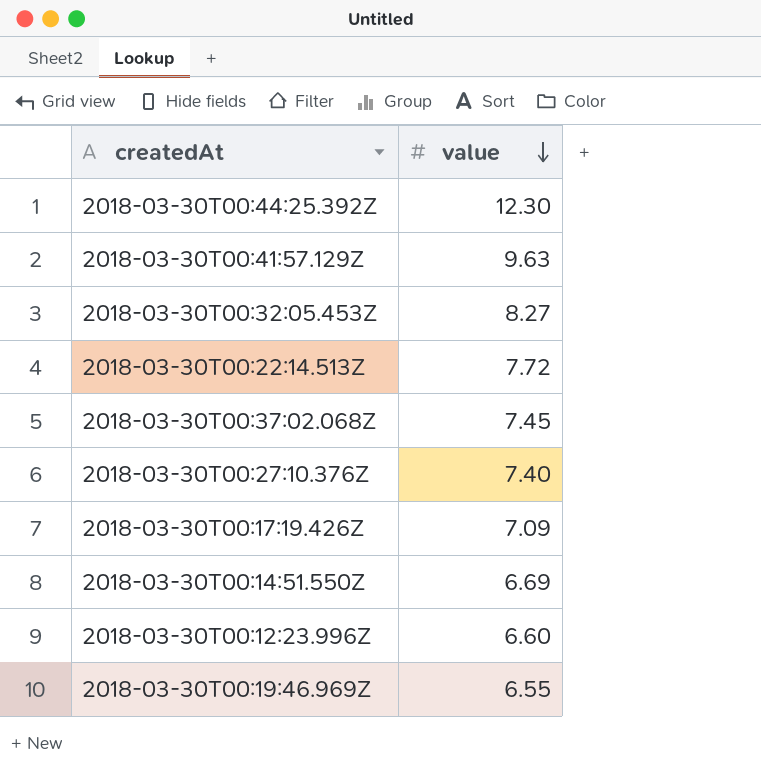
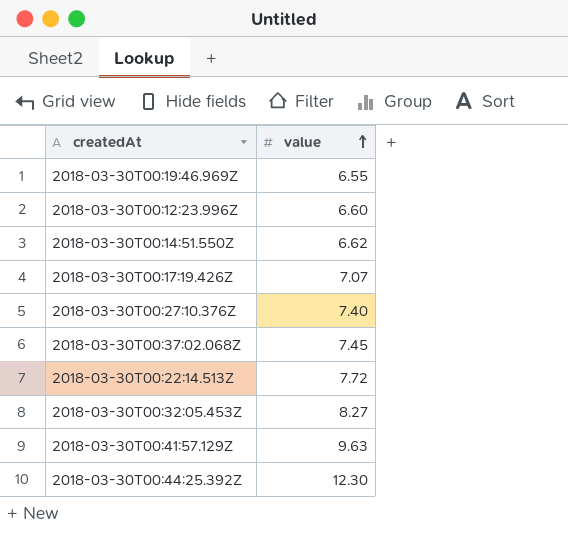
row order: value descending -> value ascending
2018-03-30T00:14:51.550Z | value: 6.69 -> 6.62
2018-03-30T00:17:19.426Z | value: 7.09 -> 7.07

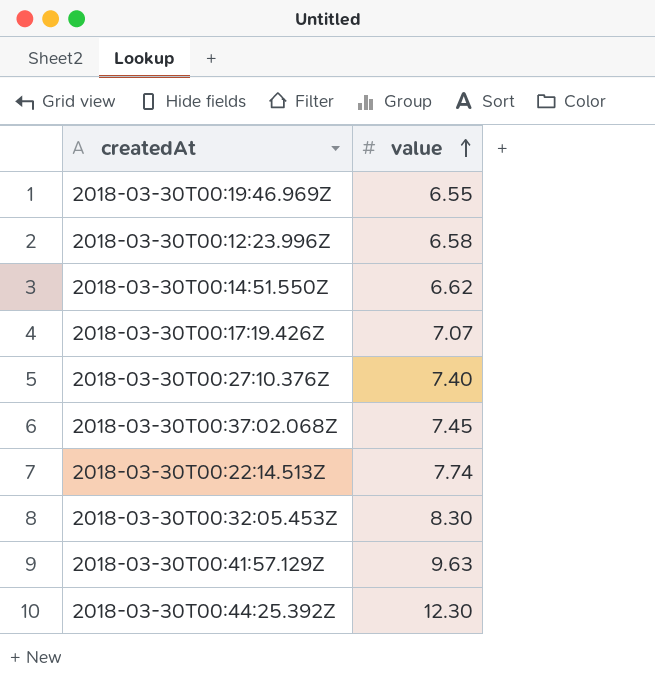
2018-03-30T00:12:23.996Z | value: 6.60 -> 6.58
2018-03-30T00:22:14.513Z | value: 7.72 -> 7.74
2018-03-30T00:32:05.453Z | value: 8.27 -> 8.30

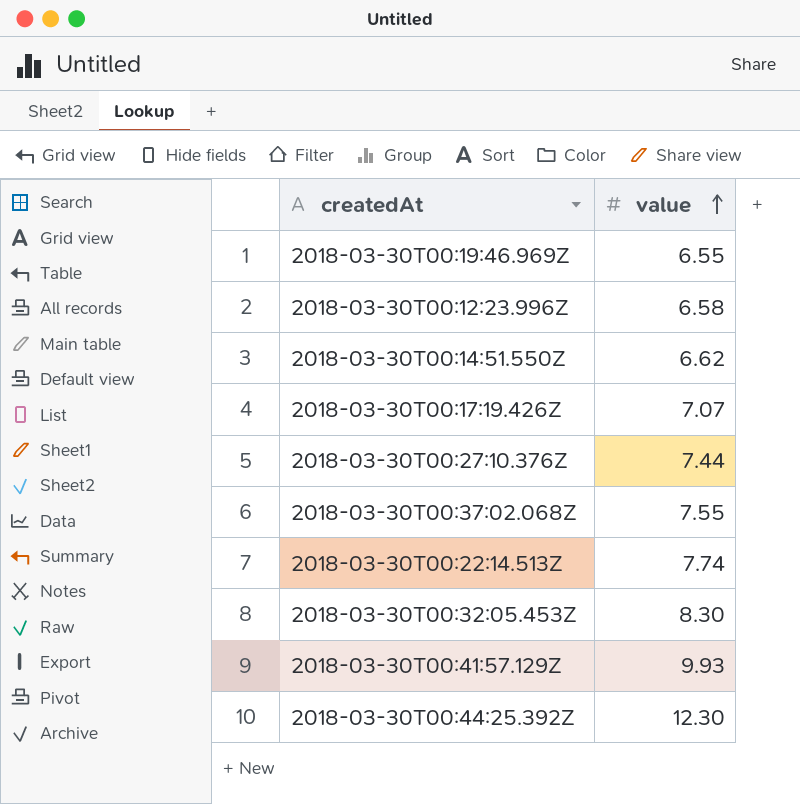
2018-03-30T00:27:10.376Z | value: 7.40 -> 7.44
2018-03-30T00:37:02.068Z | value: 7.45 -> 7.55
2018-03-30T00:41:57.129Z | value: 9.63 -> 9.93

